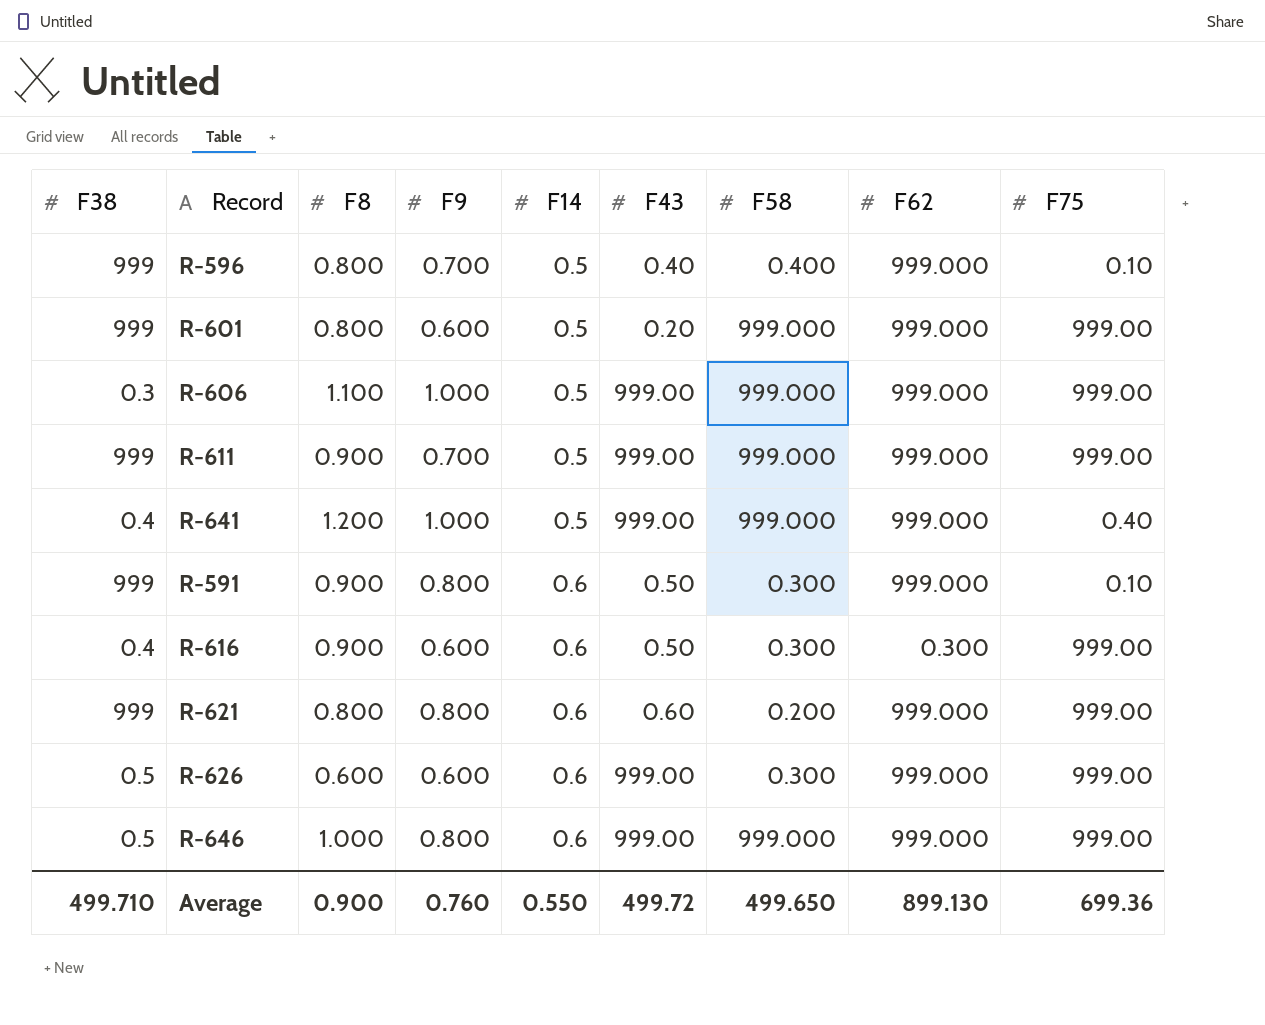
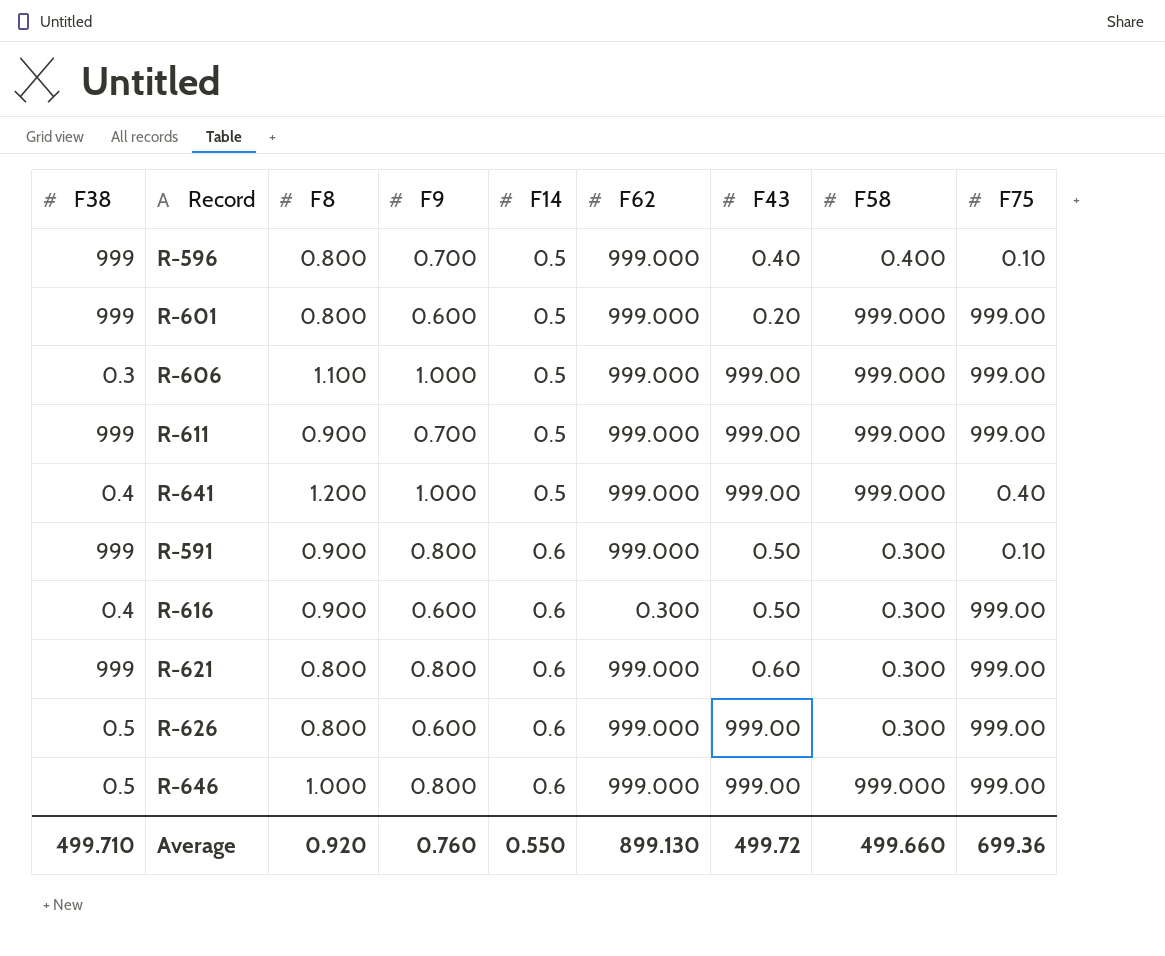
column F62 | position: 8 -> 6
R-621 | F58: 0.200 -> 0.300
R-626 | F8: 0.600 -> 0.800
Average | F8: 0.900 -> 0.920
Average | F58: 499.650 -> 499.660

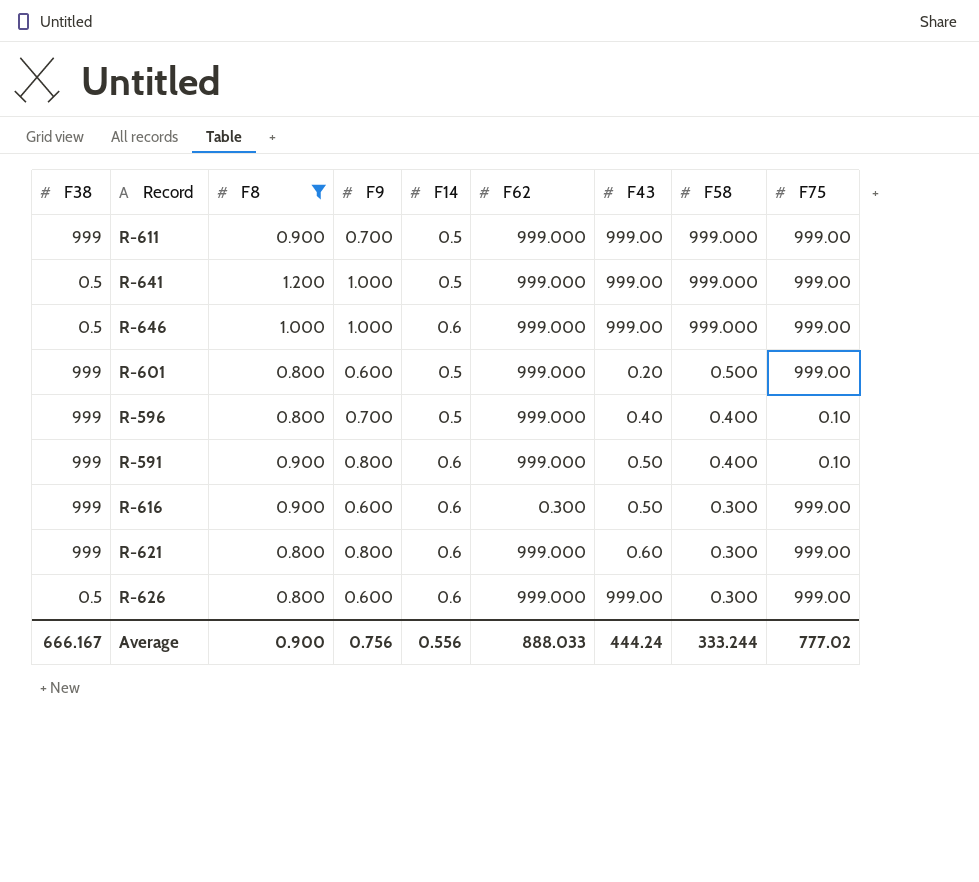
filter: none -> F8 != 1.100
row order: F14 ascending -> F58 descending
R-641 | F38: 0.4 -> 0.5
R-641 | F75: 0.40 -> 999.00
R-646 | F9: 0.800 -> 1.000
R-601 | F58: 999.000 -> 0.500
R-591 | F58: 0.300 -> 0.400
R-616 | F38: 0.4 -> 999
Average | F38: 499.710 -> 666.167
Average | F8: 0.920 -> 0.900
Average | F9: 0.760 -> 0.756
Average | F14: 0.550 -> 0.556
Average | F62: 899.130 -> 888.033
Average | F43: 499.72 -> 444.24
Average | F58: 499.660 -> 333.244
Average | F75: 699.36 -> 777.02

